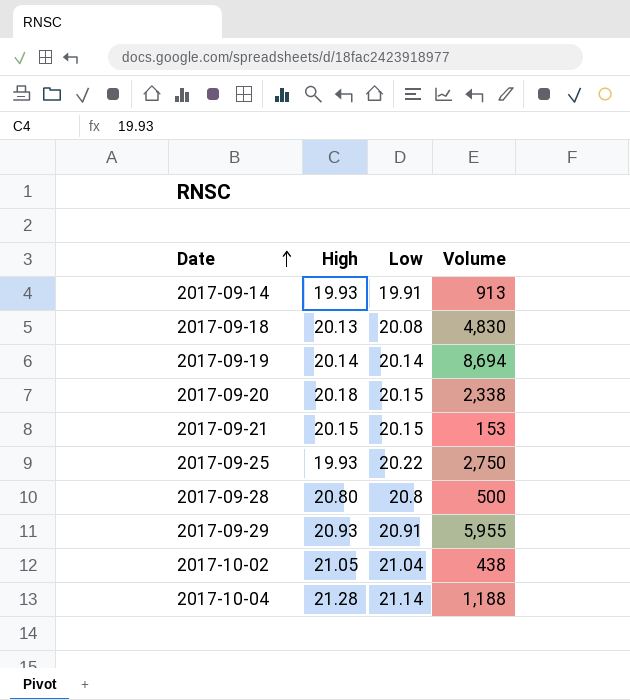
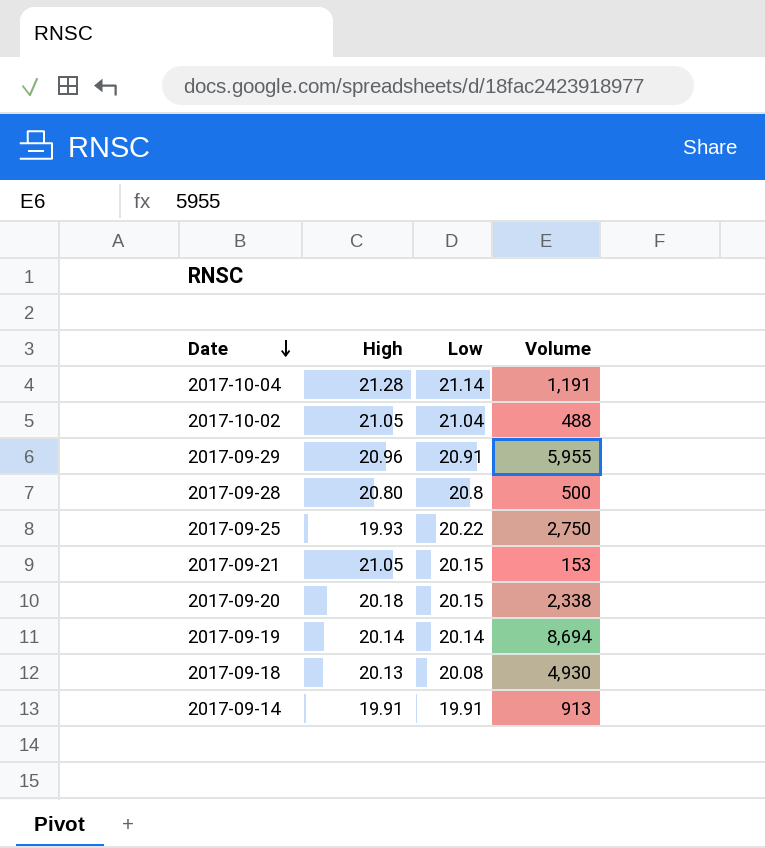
row order: Date ascending -> Date descending
2017-10-04 | Volume: 1,188 -> 1,191
2017-10-02 | Volume: 438 -> 488
2017-09-29 | High: 20.93 -> 20.96
2017-09-21 | High: 20.15 -> 21.05
2017-09-18 | Volume: 4,830 -> 4,930
2017-09-14 | High: 19.93 -> 19.91

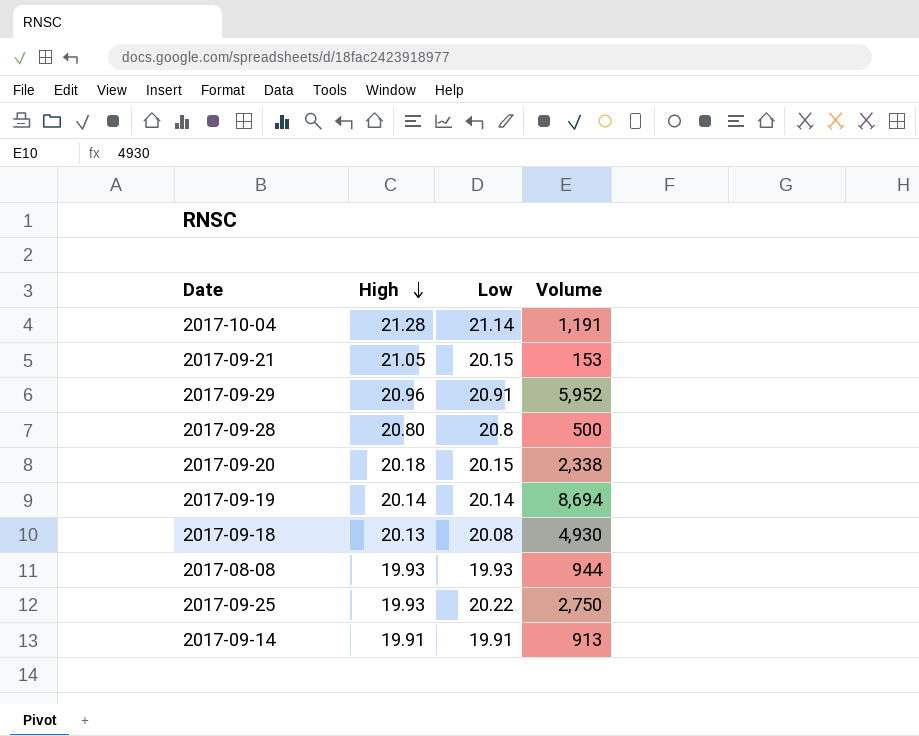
row order: Date descending -> High descending
row 2017-10-02: 21.05 | 21.04 | 488 -> none
2017-09-29 | Volume: 5,955 -> 5,952
row 2017-08-08: none -> 19.93 | 19.93 | 944

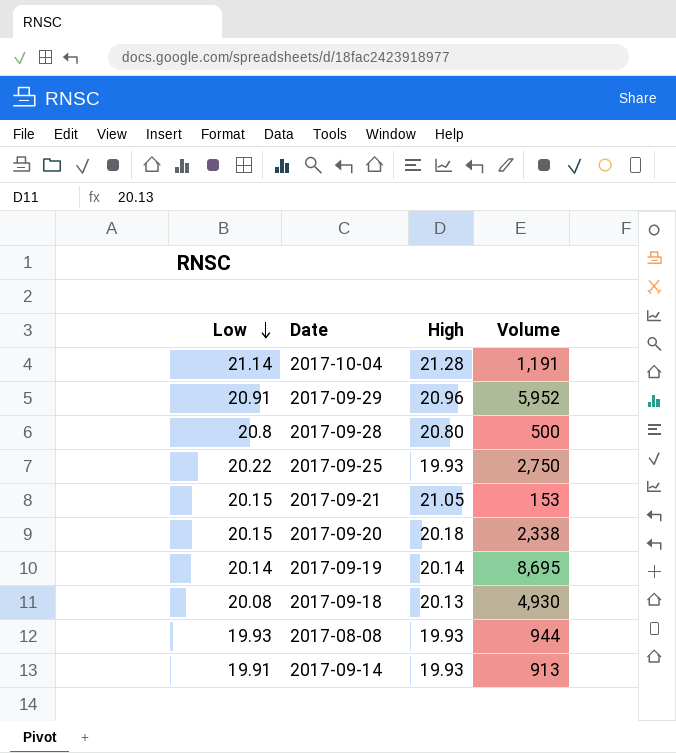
row order: High descending -> Low descending
column Low | position: 3 -> 1
2017-09-19 | Volume: 8,694 -> 8,695
2017-09-14 | High: 19.91 -> 19.93

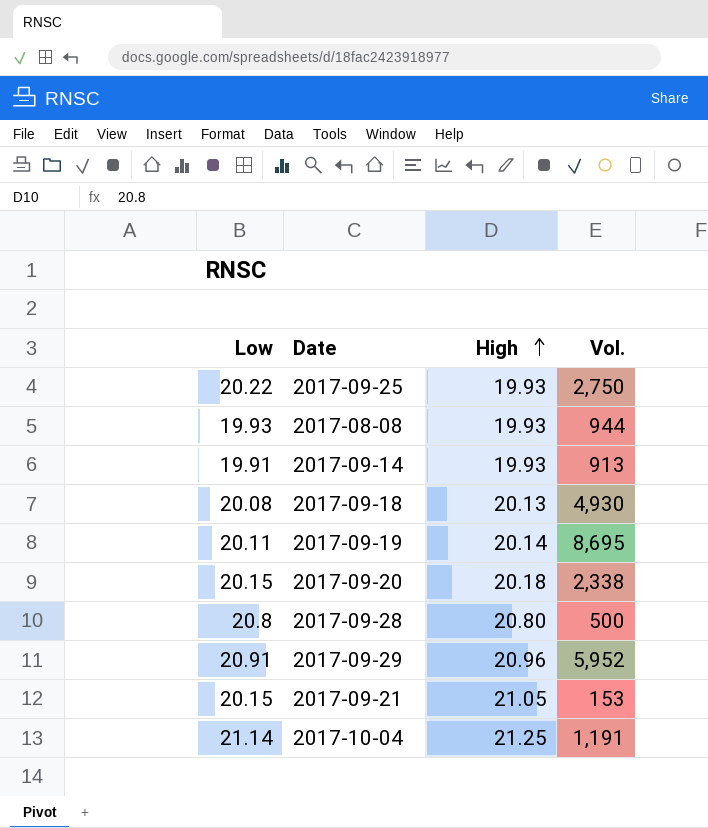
row order: Low descending -> High ascending
column name: Volume -> Vol.
2017-09-19 | Low: 20.14 -> 20.11
2017-10-04 | High: 21.28 -> 21.25

